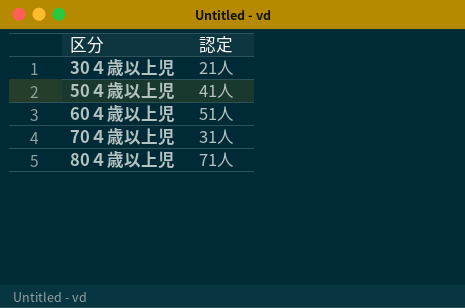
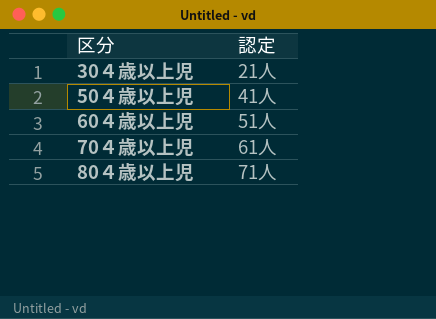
70４歳以上児 | 認定: 31人 -> 61人

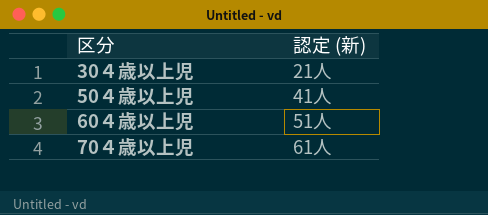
column name: 認定 -> 認定 (新)
row 80４歳以上児: 71人 -> none

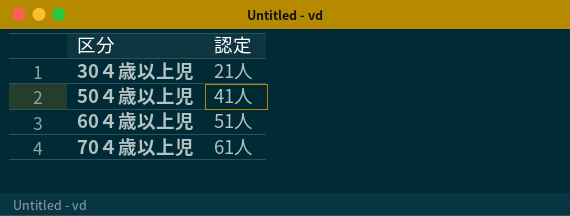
column name: 認定 (新) -> 認定

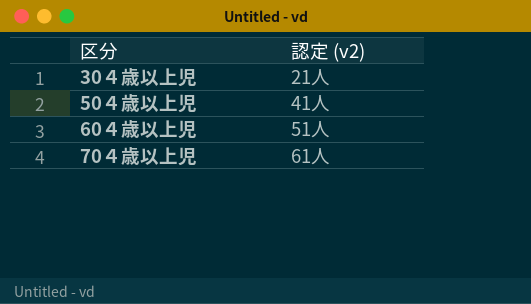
column name: 認定 -> 認定 (v2)

